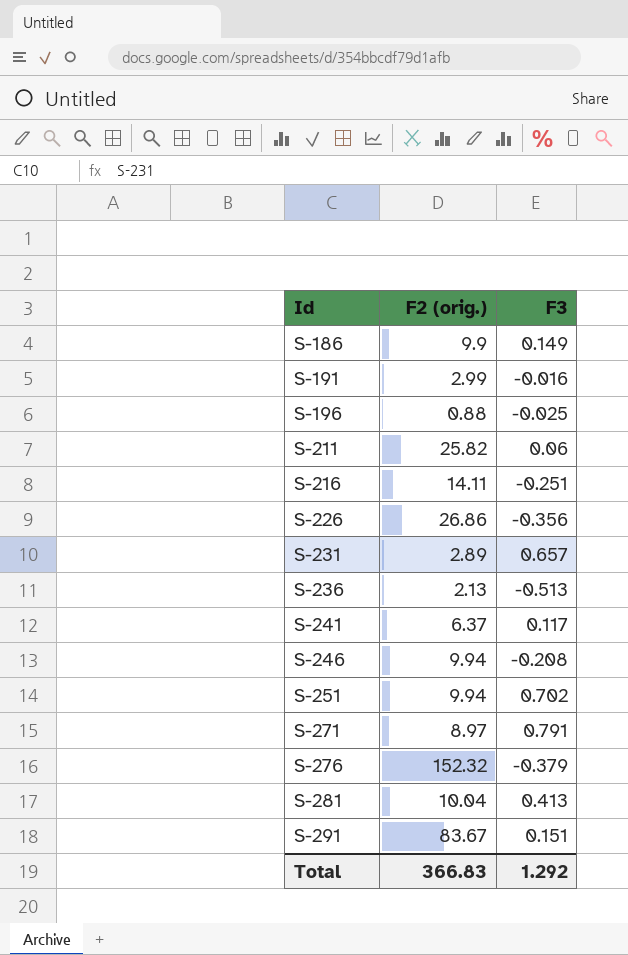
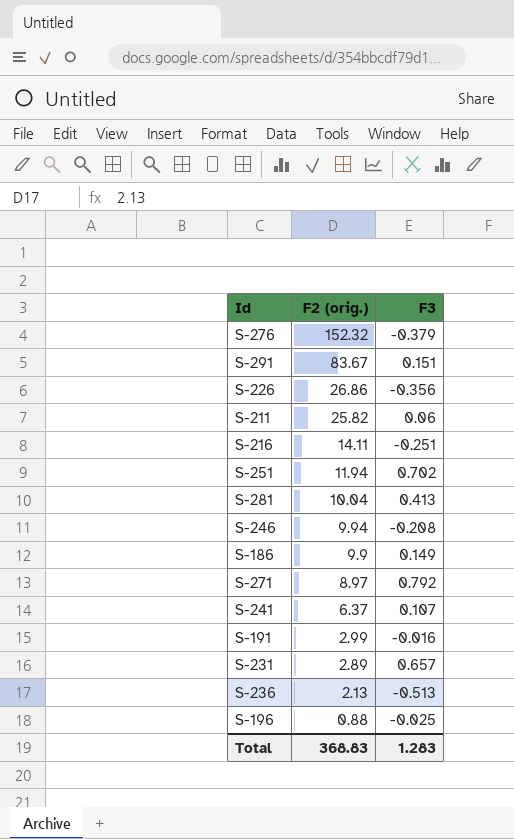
row order: Id ascending -> F2 (orig.) descending
S-251 | F2 (orig.): 9.94 -> 11.94
S-271 | F3: 0.791 -> 0.792
S-241 | F3: 0.117 -> 0.107
Total | F2 (orig.): 366.83 -> 368.83
Total | F3: 1.292 -> 1.283

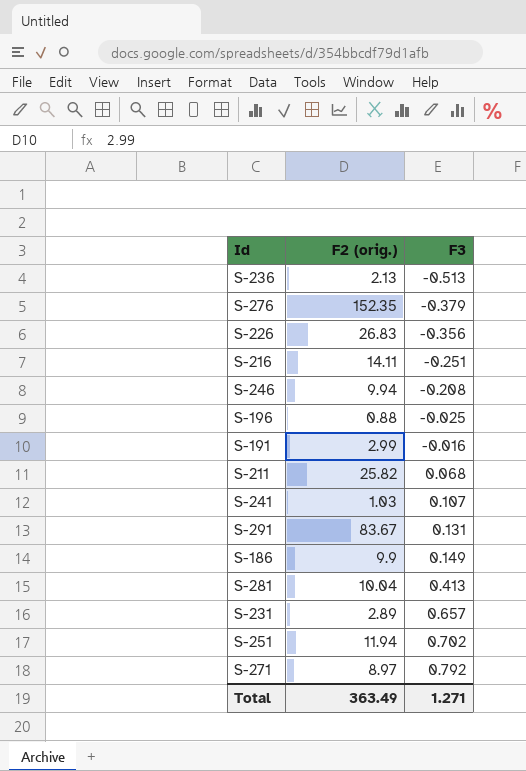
row order: F2 (orig.) descending -> F3 ascending
S-276 | F2 (orig.): 152.32 -> 152.35
S-226 | F2 (orig.): 26.86 -> 26.83
S-211 | F3: 0.06 -> 0.068
S-241 | F2 (orig.): 6.37 -> 1.03
S-291 | F3: 0.151 -> 0.131
Total | F2 (orig.): 368.83 -> 363.49
Total | F3: 1.283 -> 1.271

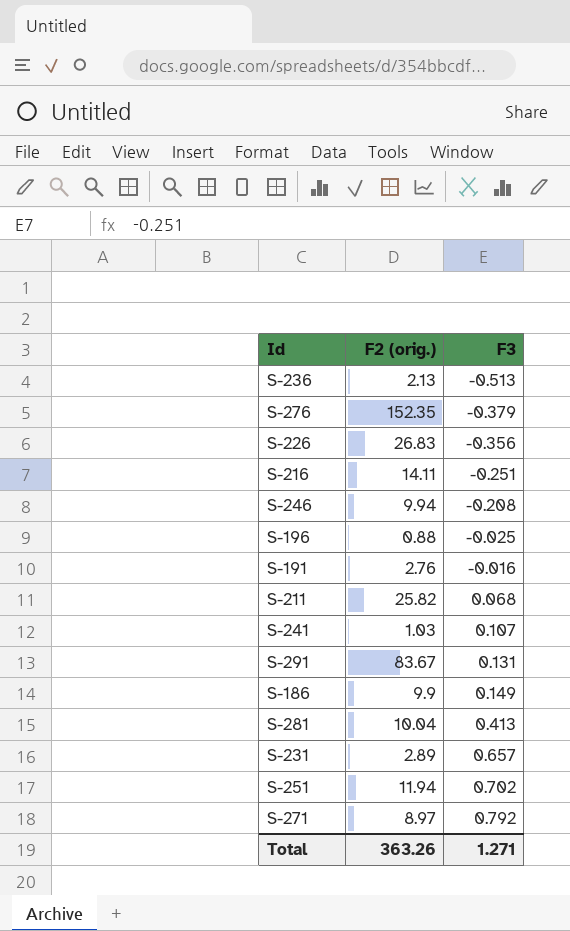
S-191 | F2 (orig.): 2.99 -> 2.76
Total | F2 (orig.): 363.49 -> 363.26

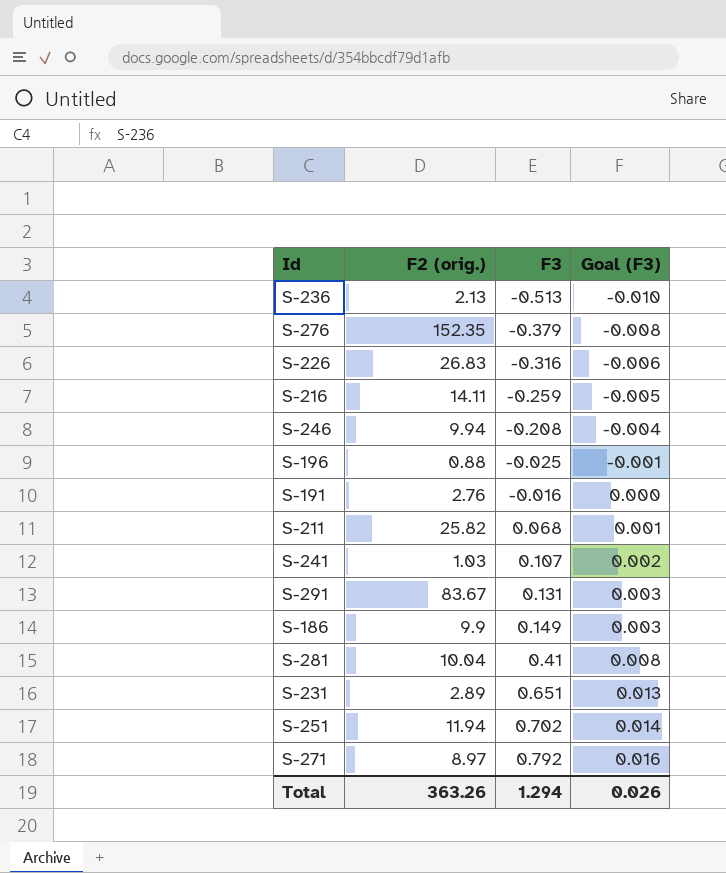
column Goal (F3) | formula: none -> [F3] * 0.02
S-226 | F3: -0.356 -> -0.316
S-216 | F3: -0.251 -> -0.259
S-281 | F3: 0.413 -> 0.41
S-231 | F3: 0.657 -> 0.651
Total | F3: 1.271 -> 1.294

